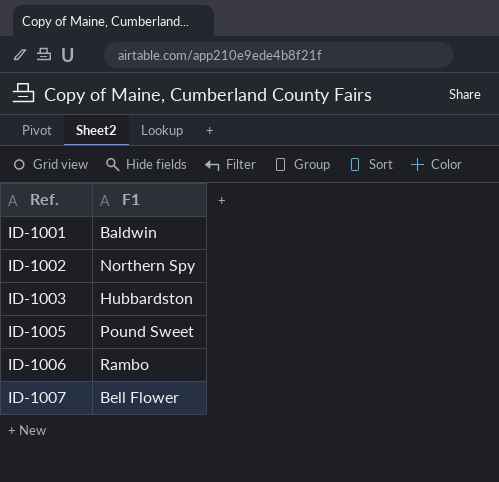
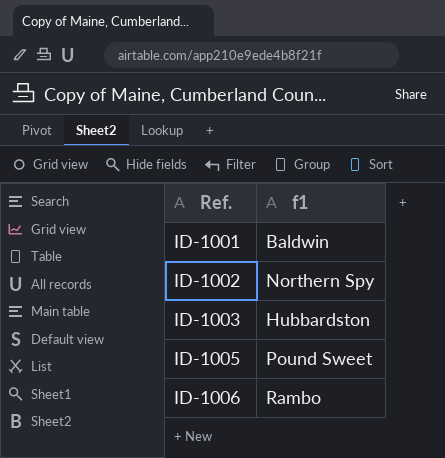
column name: F1 -> f1
row ID-1007: Bell Flower -> none

